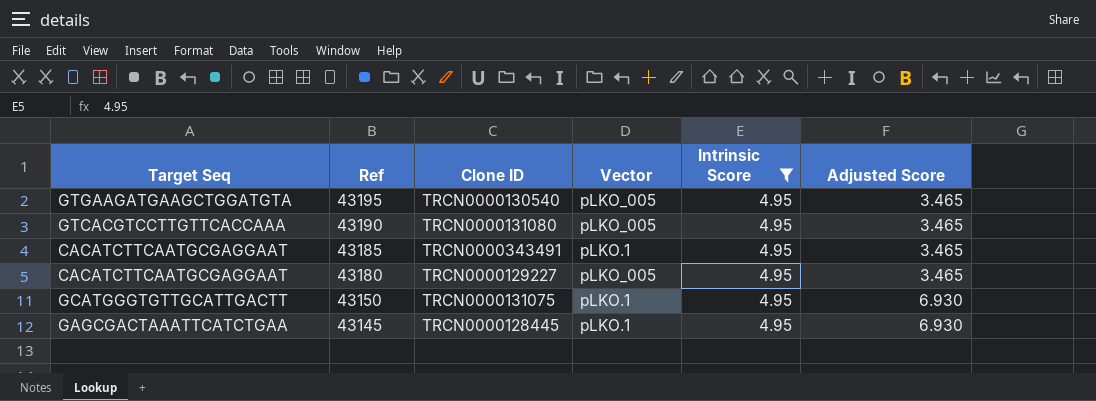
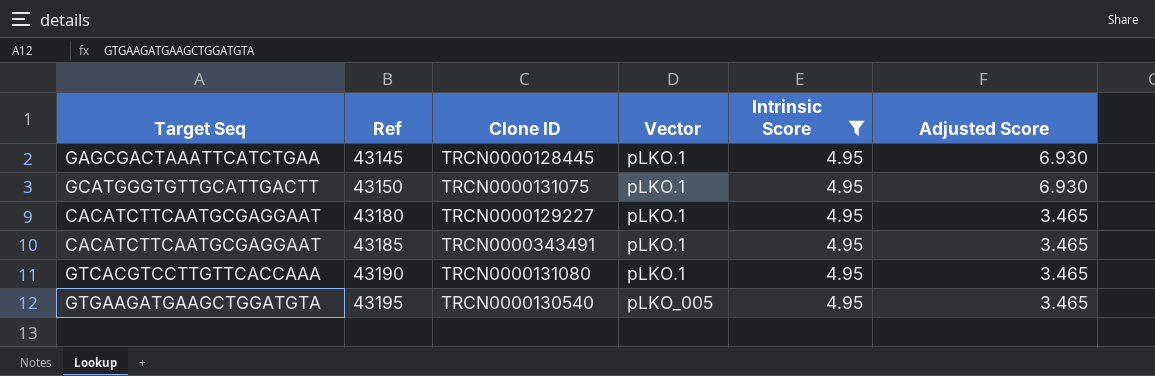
row order: Ref descending -> Ref ascending
43180 | Vector: pLKO_005 -> pLKO.1
43190 | Vector: pLKO_005 -> pLKO.1

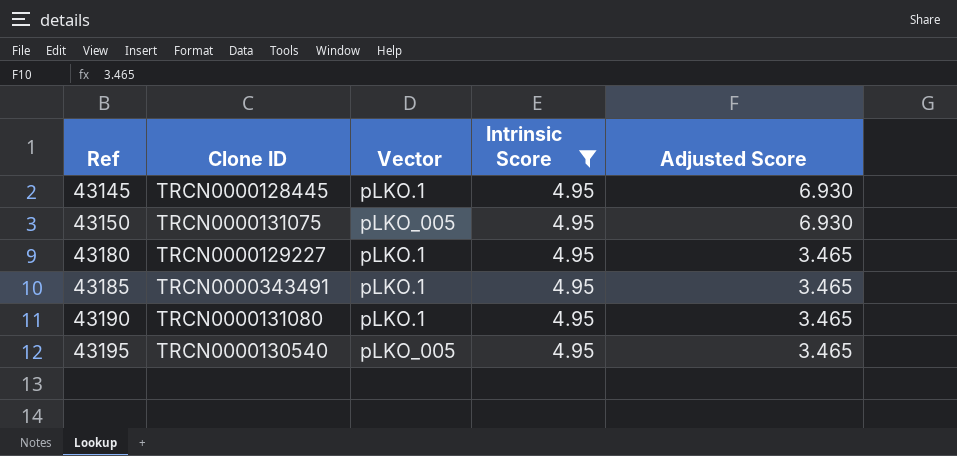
column Target Seq | position: 1 -> none
43150 | Vector: pLKO.1 -> pLKO_005

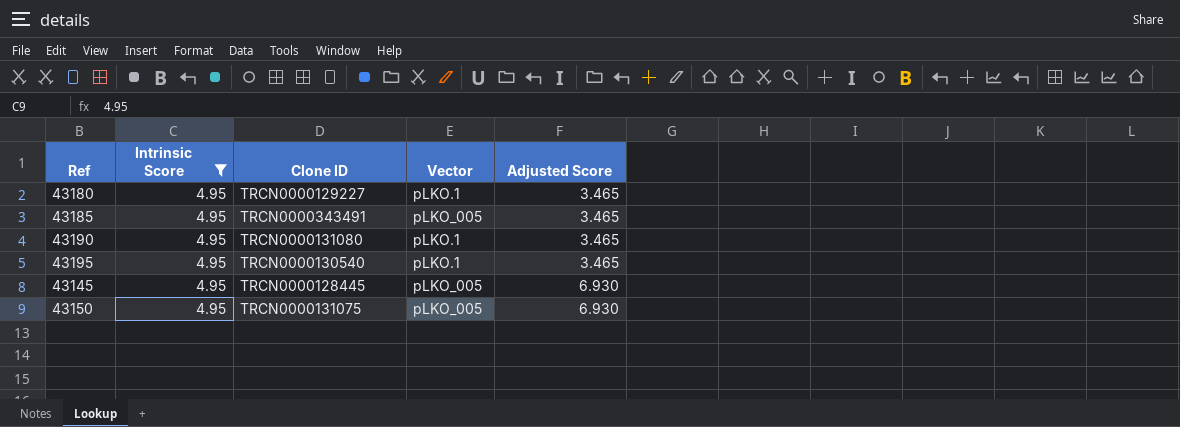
row order: Ref ascending -> Adjusted Score ascending
column Intrinsic Score | position: 4 -> 2
43185 | Vector: pLKO.1 -> pLKO_005
43195 | Vector: pLKO_005 -> pLKO.1
43145 | Vector: pLKO.1 -> pLKO_005

